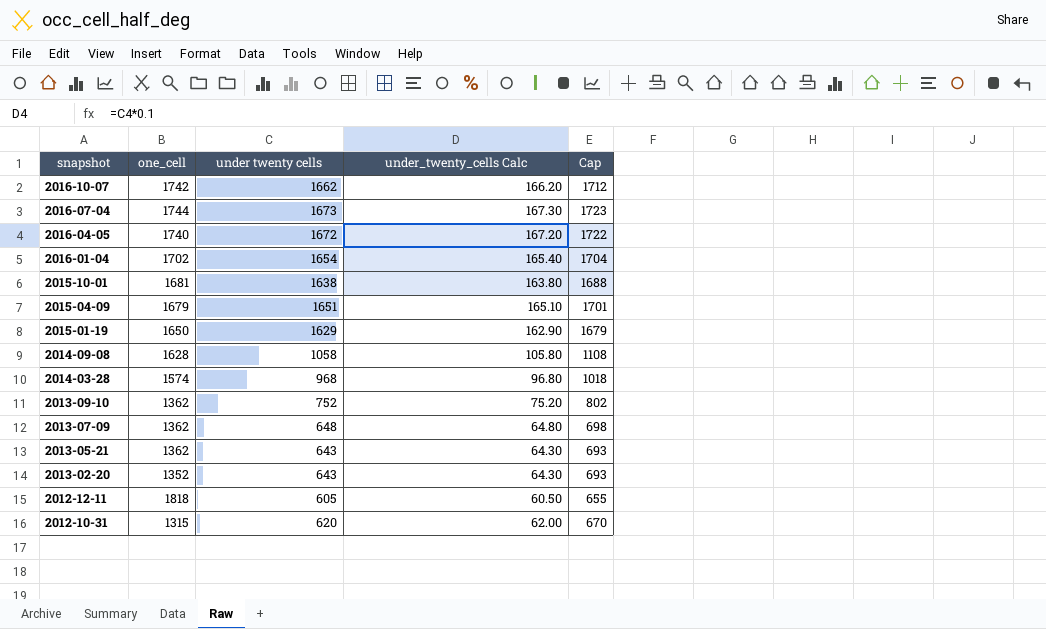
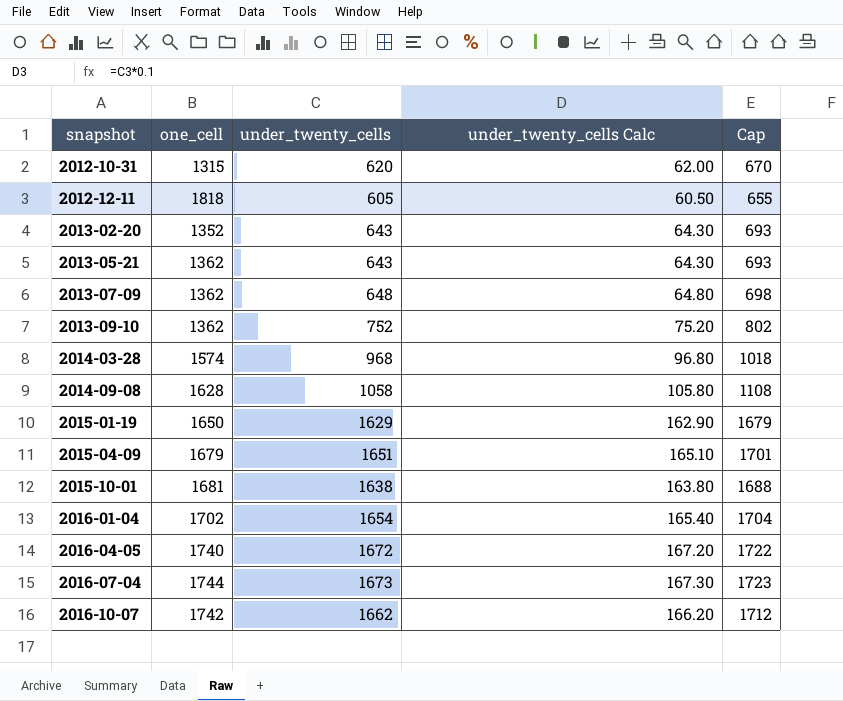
row order: snapshot descending -> snapshot ascending
column name: under twenty cells -> under_twenty_cells

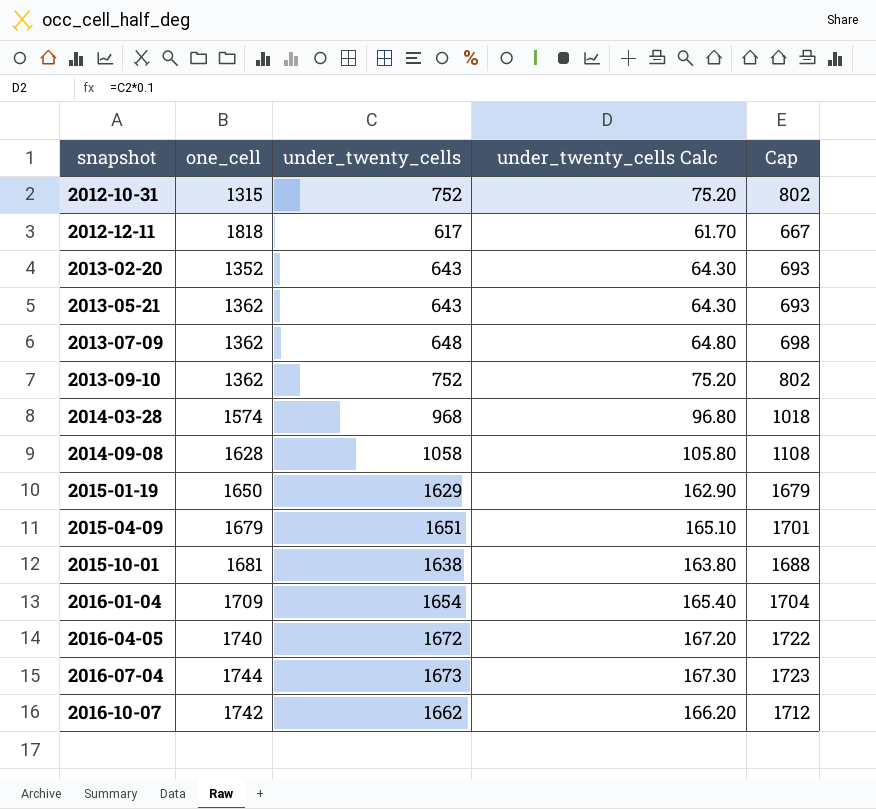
2012-10-31 | under_twenty_cells: 620 -> 752
2012-10-31 | under_twenty_cells Calc: 62.00 -> 75.20
2012-10-31 | Cap: 670 -> 802
2012-12-11 | under_twenty_cells: 605 -> 617
2012-12-11 | under_twenty_cells Calc: 60.50 -> 61.70
2012-12-11 | Cap: 655 -> 667
2016-01-04 | one_cell: 1702 -> 1709

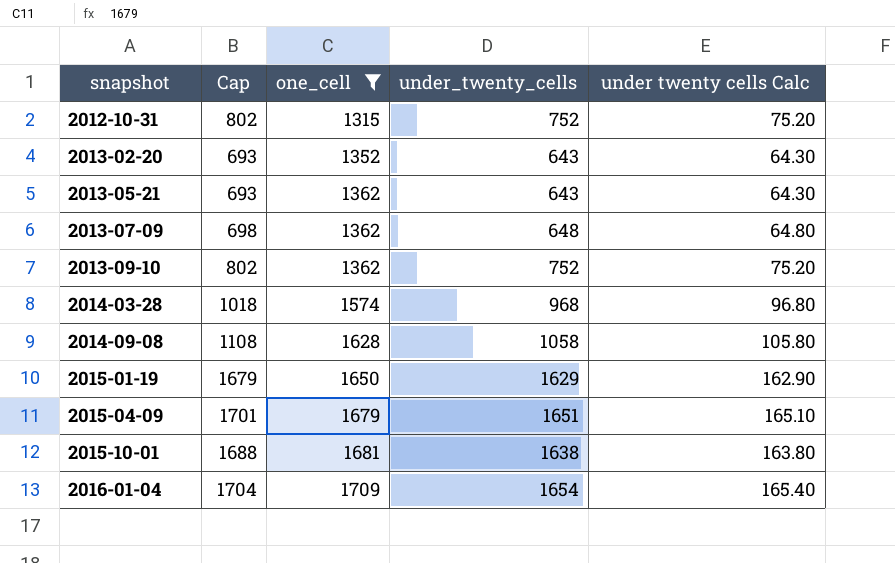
filter: none -> one_cell <= 1709
column Cap | position: 5 -> 2
column name: under_twenty_cells Calc -> under twenty cells Calc

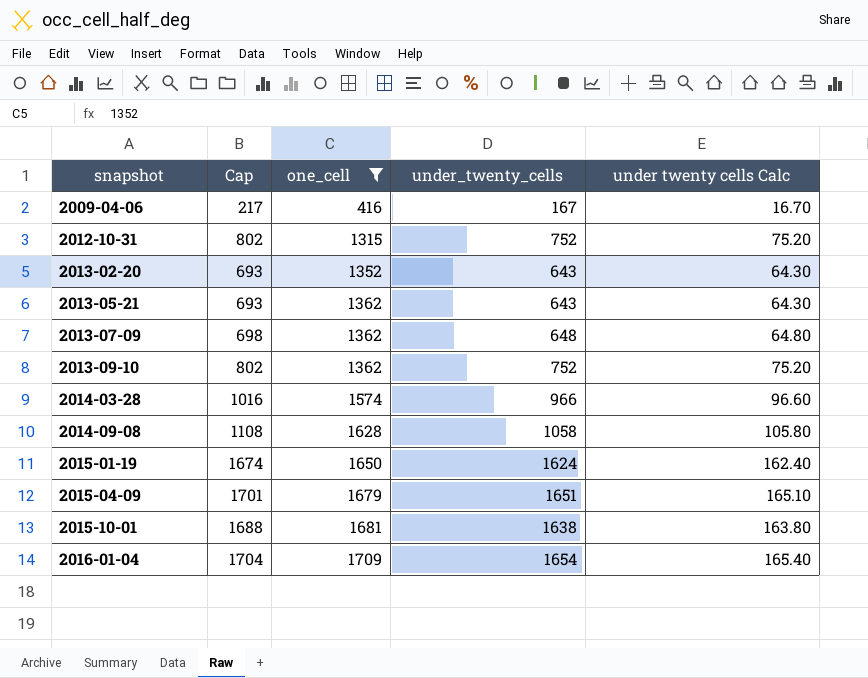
row 2009-04-06: none -> 217 | 416 | 167 | 16.70
2014-03-28 | Cap: 1018 -> 1016
2014-03-28 | under_twenty_cells: 968 -> 966
2014-03-28 | under twenty cells Calc: 96.80 -> 96.60
2015-01-19 | Cap: 1679 -> 1674
2015-01-19 | under_twenty_cells: 1629 -> 1624
2015-01-19 | under twenty cells Calc: 162.90 -> 162.40

